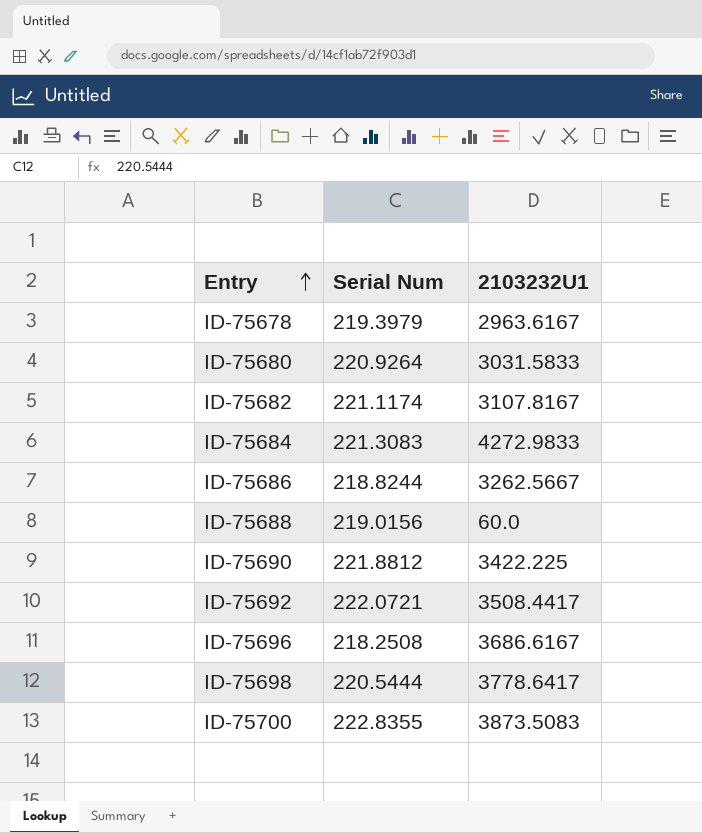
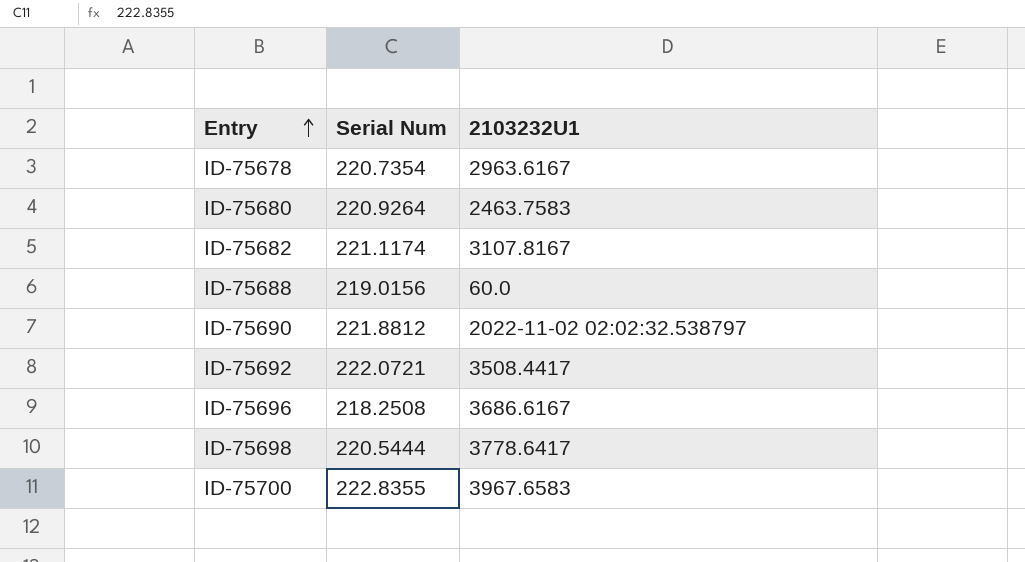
row ID-75684: 221.3083 | 4272.9833 -> none
row ID-75686: 218.8244 | 3262.5667 -> none
ID-75678 | Serial Num: 219.3979 -> 220.7354
ID-75680 | 2103232U1: 3031.5833 -> 2463.7583
ID-75690 | 2103232U1: 3422.225 -> 2022-11-02 02:02:32.538797
ID-75700 | 2103232U1: 3873.5083 -> 3967.6583

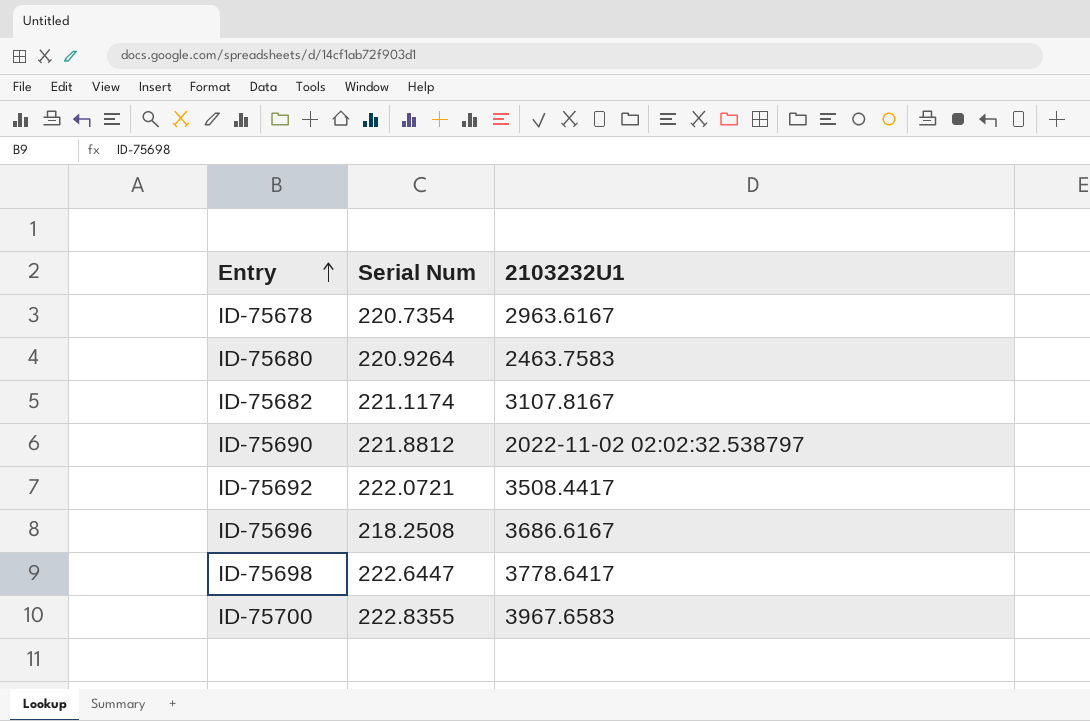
row ID-75688: 219.0156 | 60.0 -> none
ID-75698 | Serial Num: 220.5444 -> 222.6447

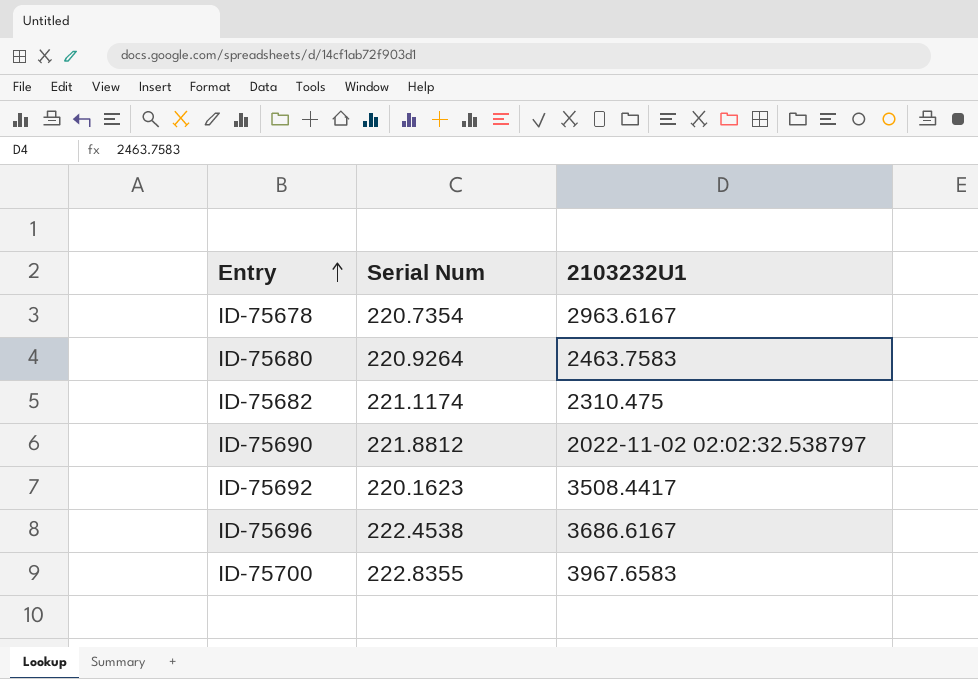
row ID-75698: 222.6447 | 3778.6417 -> none
ID-75682 | 2103232U1: 3107.8167 -> 2310.475
ID-75692 | Serial Num: 222.0721 -> 220.1623
ID-75696 | Serial Num: 218.2508 -> 222.4538

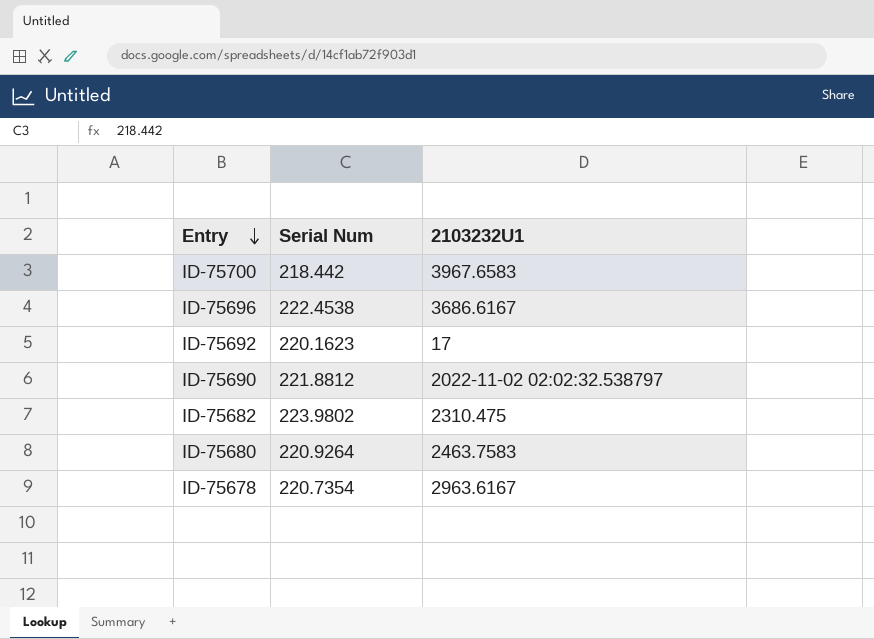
row order: Entry ascending -> Entry descending
ID-75700 | Serial Num: 222.8355 -> 218.442
ID-75692 | 2103232U1: 3508.4417 -> 17
ID-75682 | Serial Num: 221.1174 -> 223.9802

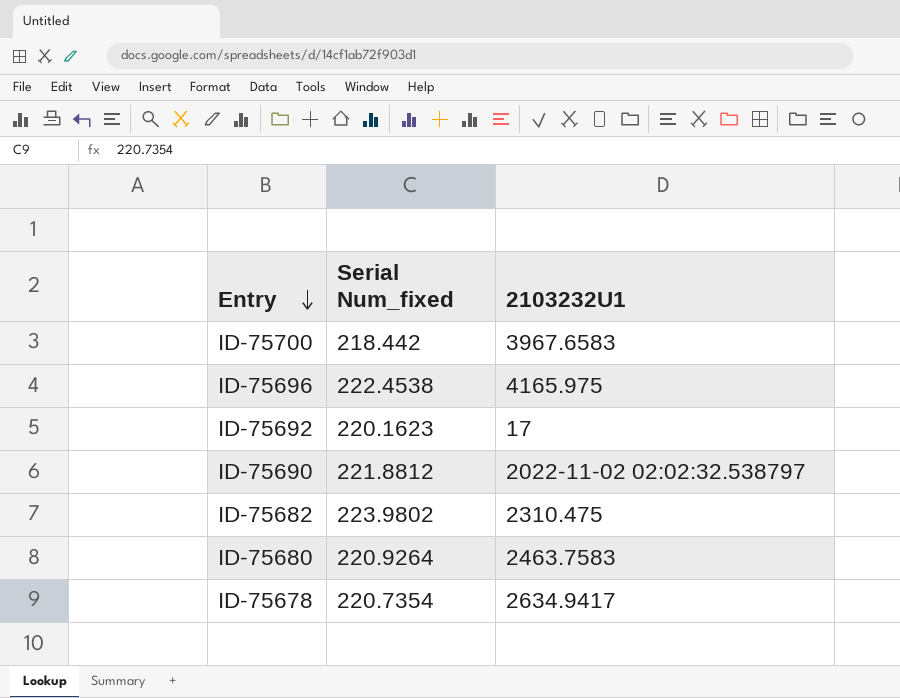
column name: Serial Num -> Serial Num_fixed
ID-75696 | 2103232U1: 3686.6167 -> 4165.975
ID-75678 | 2103232U1: 2963.6167 -> 2634.9417

